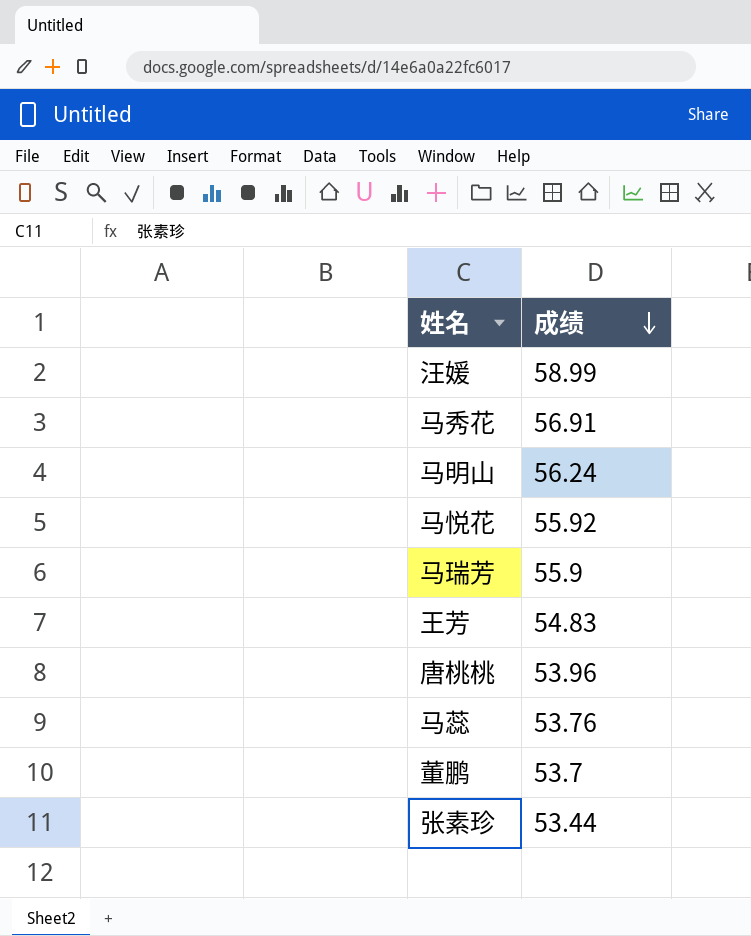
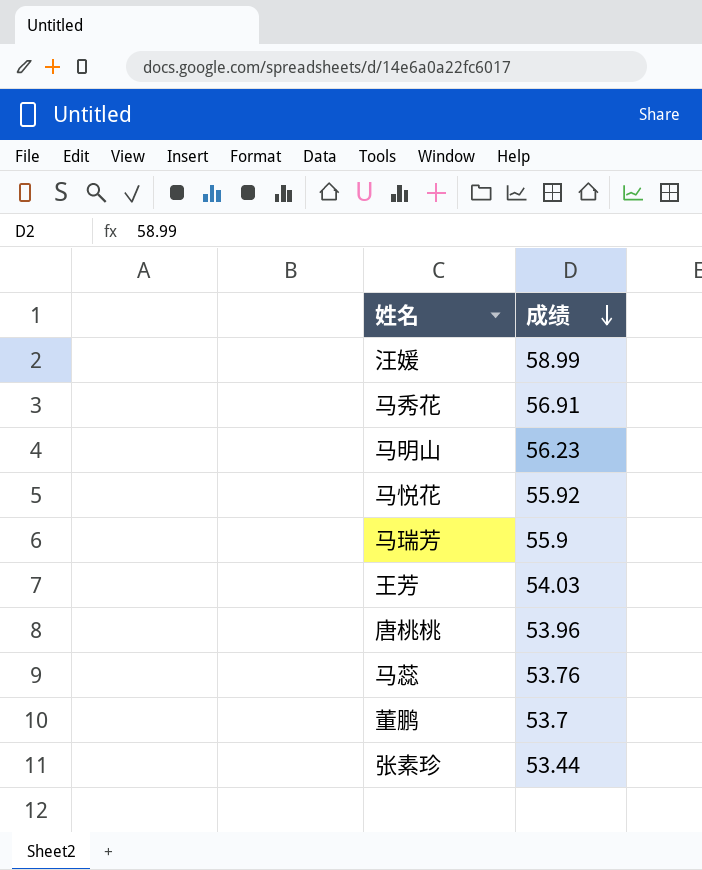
马明山 | 成绩: 56.24 -> 56.23
王芳 | 成绩: 54.83 -> 54.03

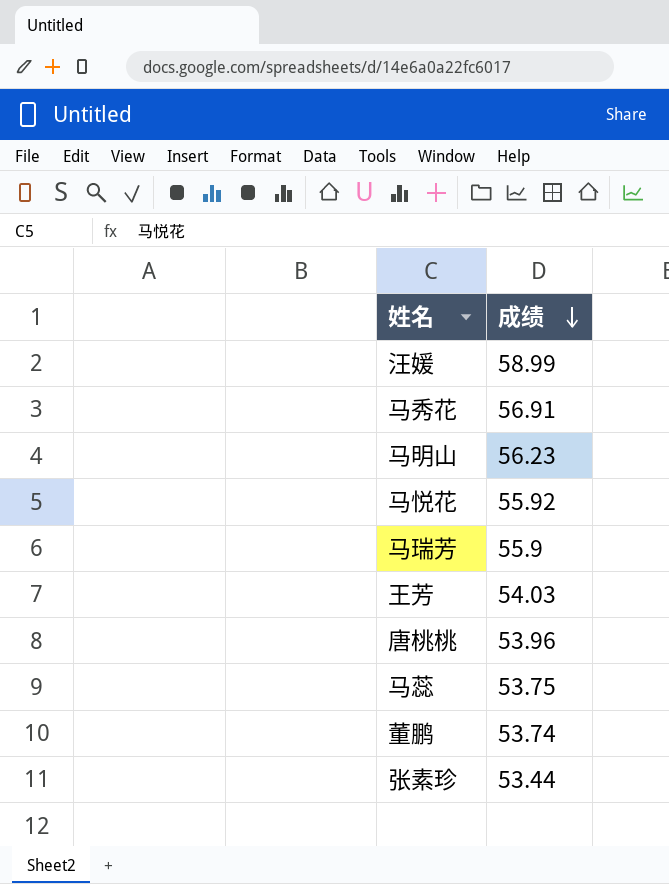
马蕊 | 成绩: 53.76 -> 53.75
董鹏 | 成绩: 53.7 -> 53.74

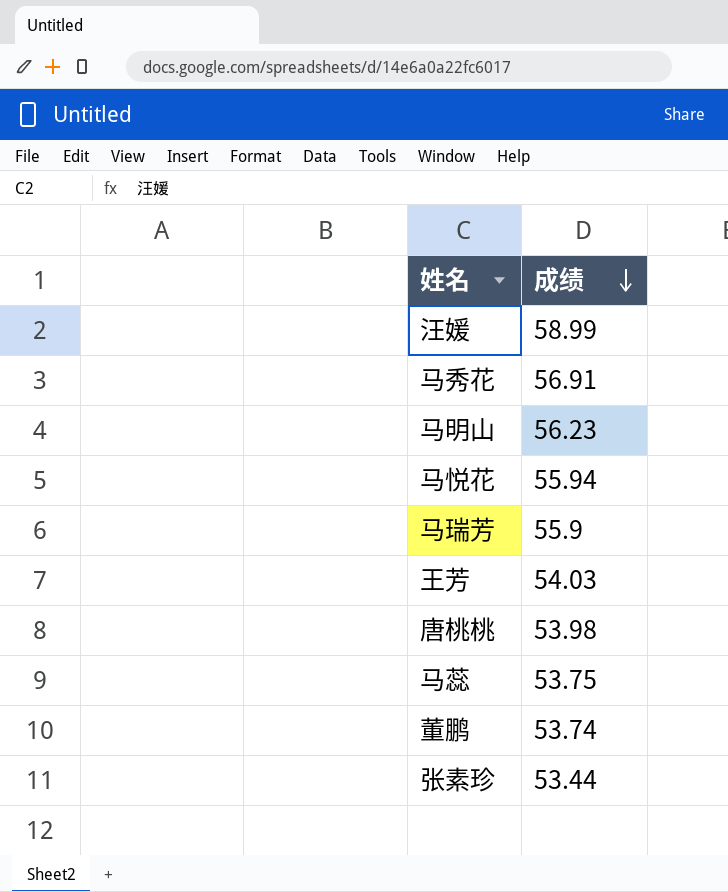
马悦花 | 成绩: 55.92 -> 55.94
唐桃桃 | 成绩: 53.96 -> 53.98

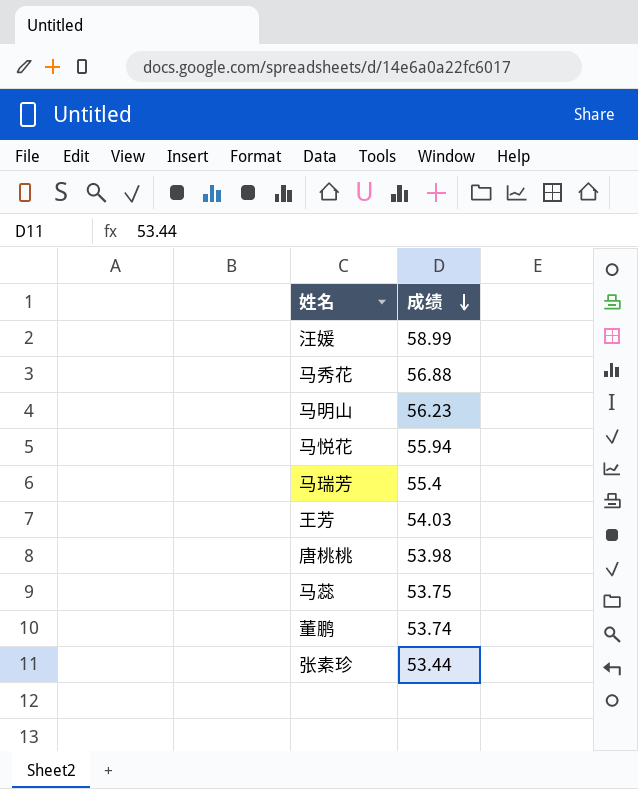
马秀花 | 成绩: 56.91 -> 56.88
马瑞芳 | 成绩: 55.9 -> 55.4

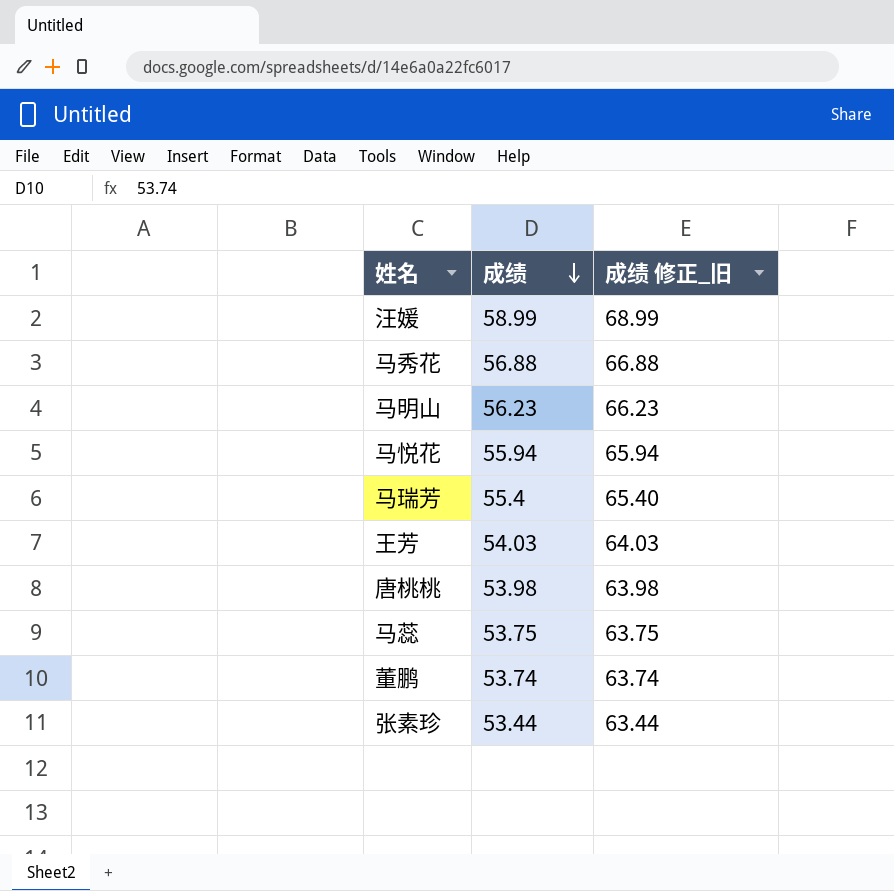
column 成绩 修正_旧 | formula: none -> [成绩] + 10

